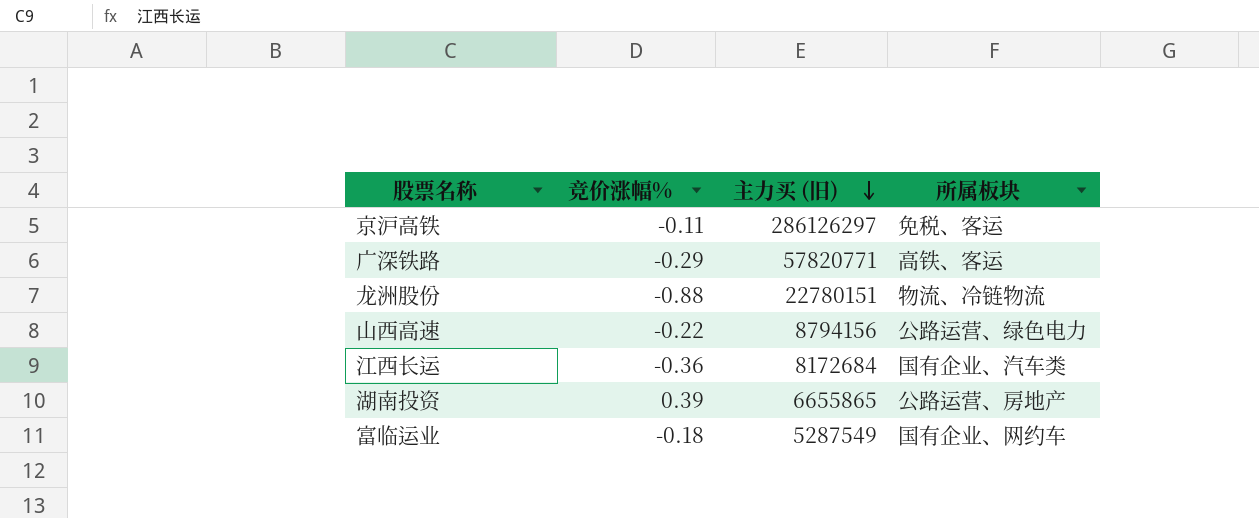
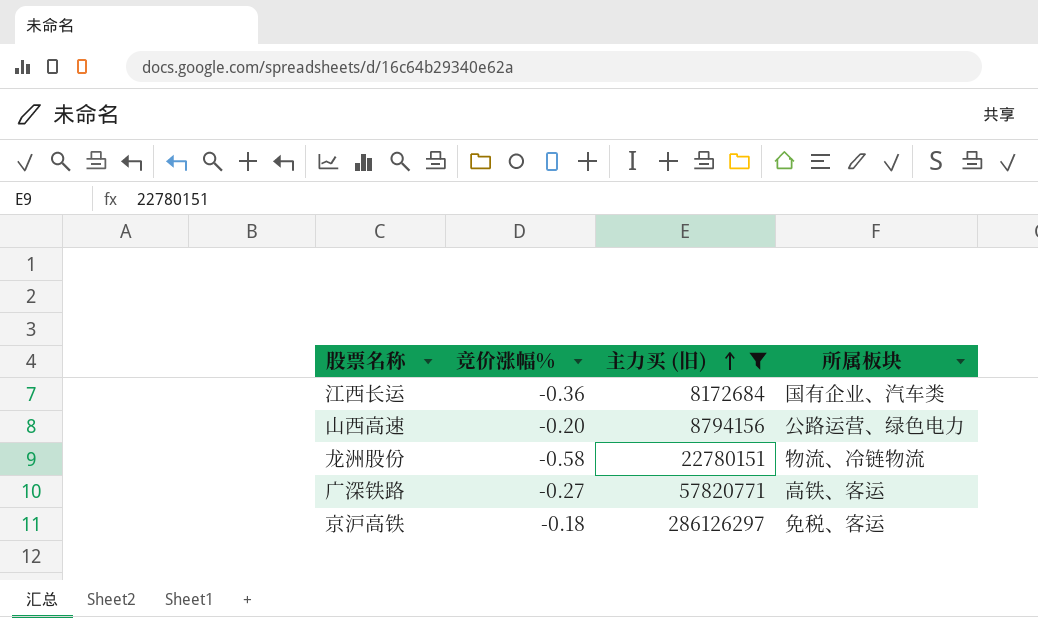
filter: none -> 主力买 (旧) >= 8172684
row order: 主力买 (旧) descending -> 主力买 (旧) ascending
山西高速 | 竞价涨幅%: -0.22 -> -0.20
龙洲股份 | 竞价涨幅%: -0.88 -> -0.58
广深铁路 | 竞价涨幅%: -0.29 -> -0.27
京沪高铁 | 竞价涨幅%: -0.11 -> -0.18

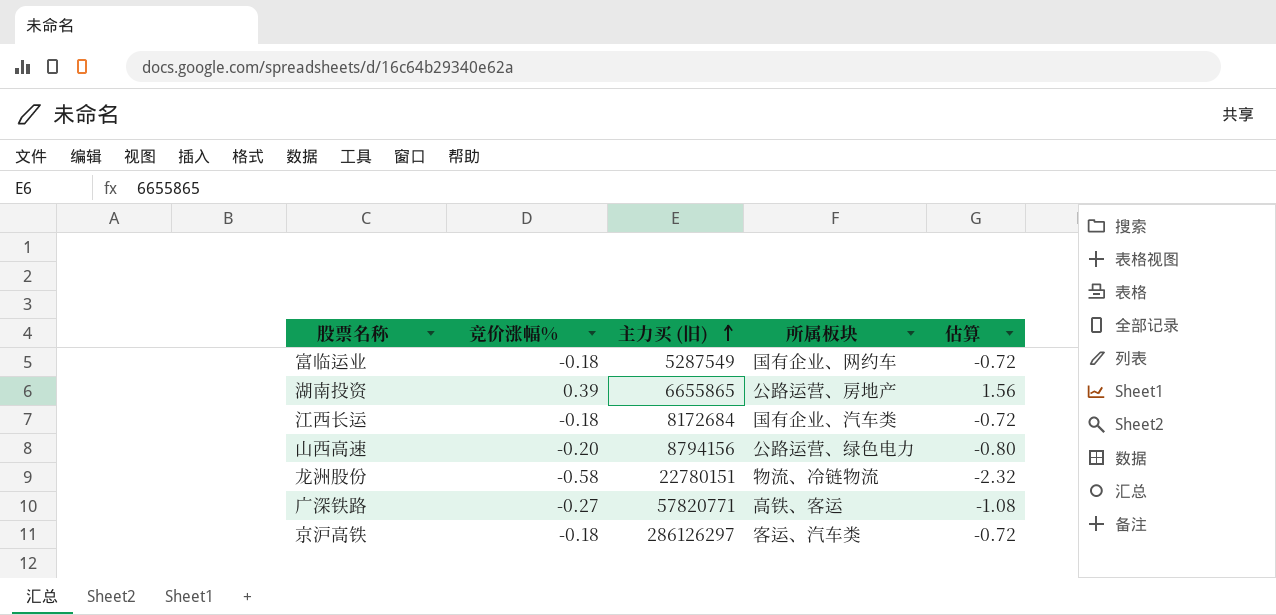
filter: 主力买 (旧) >= 8172684 -> none
column 估算 | formula: none -> [竞价涨幅%] * 4
江西长运 | 竞价涨幅%: -0.36 -> -0.18
京沪高铁 | 所属板块: 免税、客运 -> 客运、汽车类

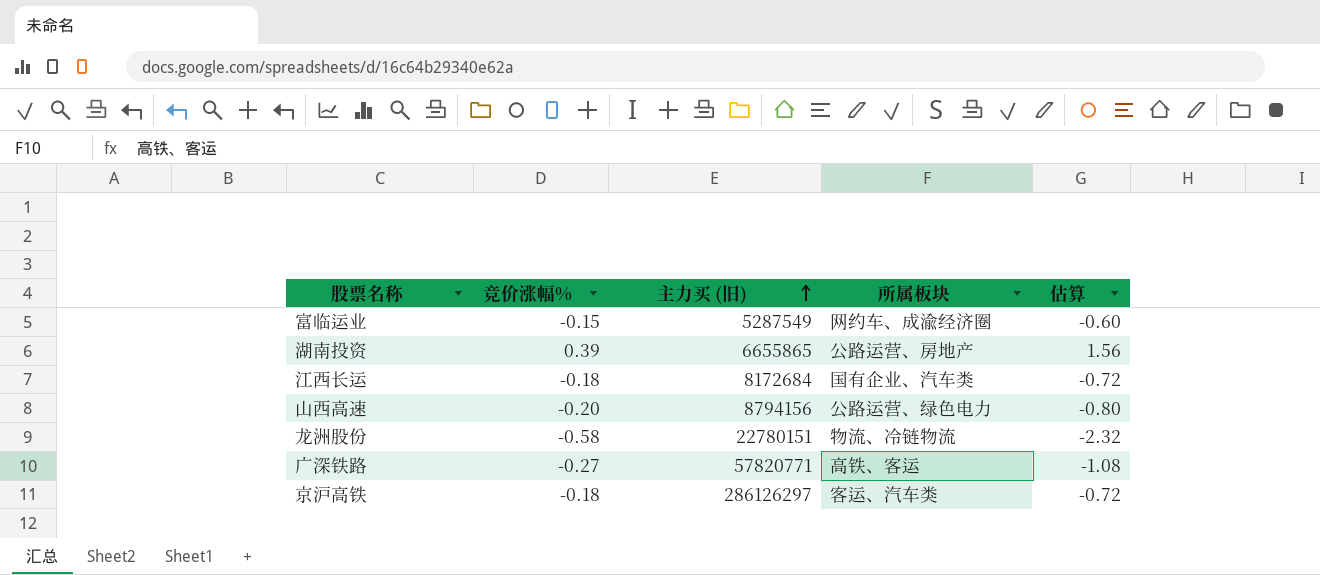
富临运业 | 竞价涨幅%: -0.18 -> -0.15
富临运业 | 所属板块: 国有企业、网约车 -> 网约车、成渝经济圈
富临运业 | 估算: -0.72 -> -0.60

